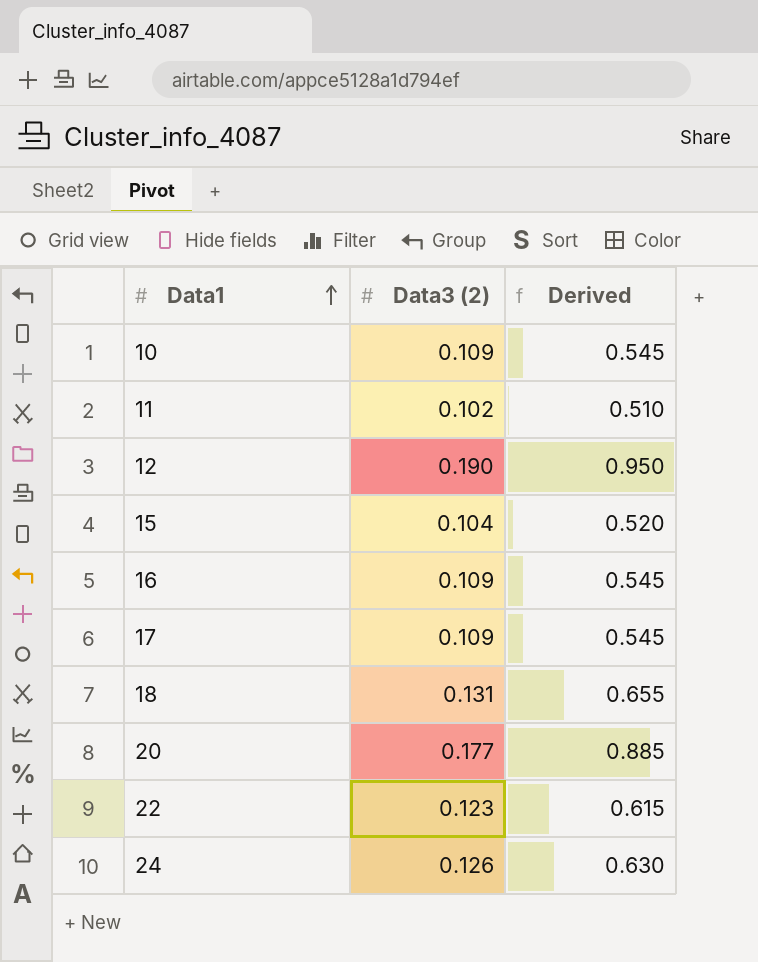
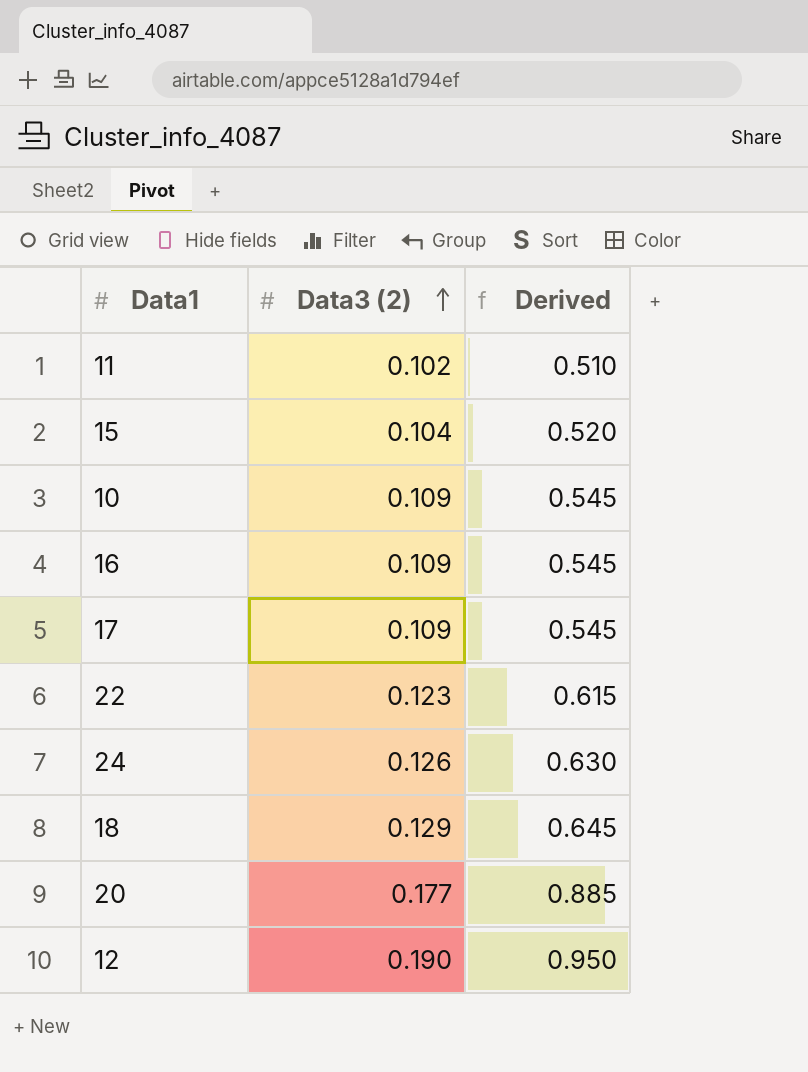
row order: Data1 ascending -> Data3 (2) ascending
18 | Data3 (2): 0.131 -> 0.129
18 | Derived: 0.655 -> 0.645

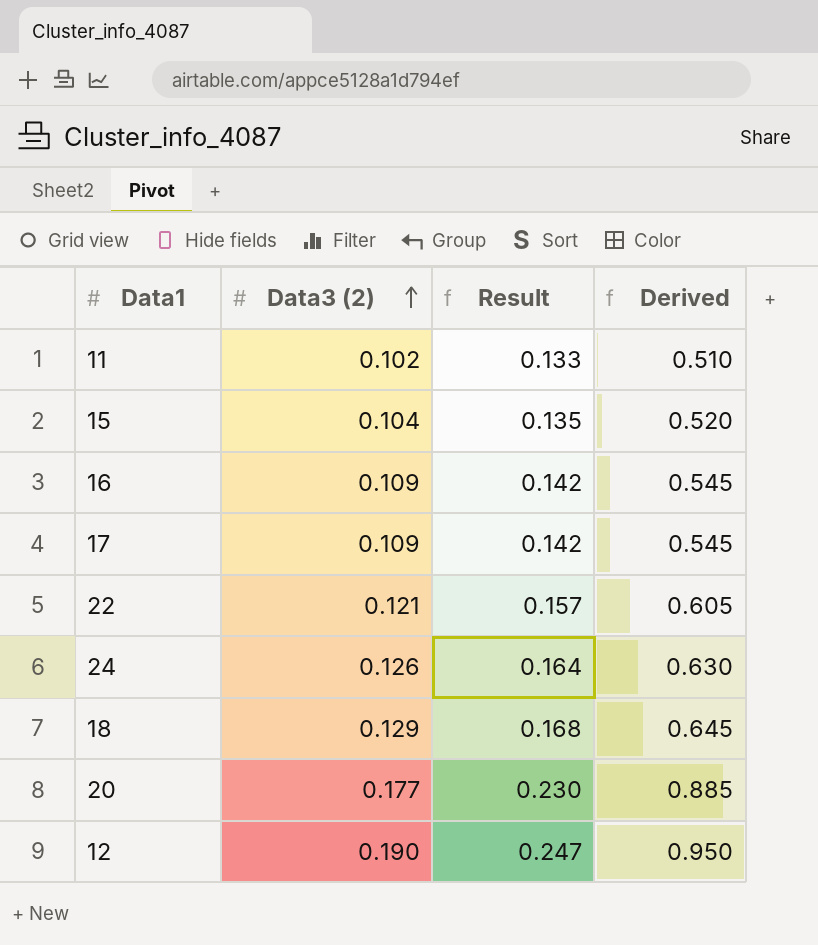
column Result | formula: none -> [Data3 (2)] * 1.3
row 10: 0.109 | 0.545 -> none
22 | Data3 (2): 0.123 -> 0.121
22 | Derived: 0.615 -> 0.605

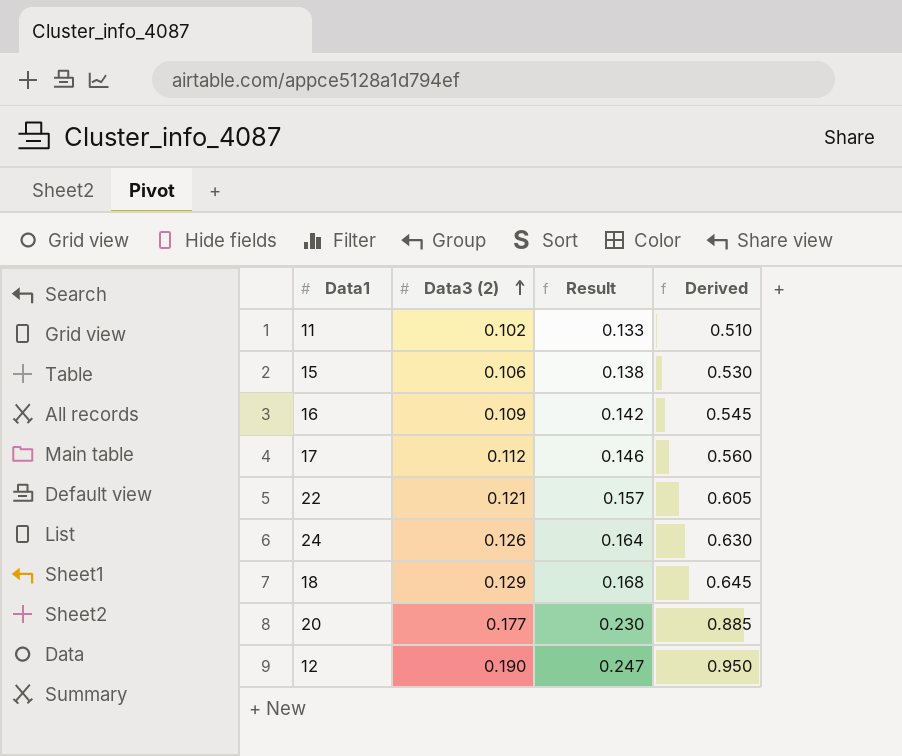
15 | Data3 (2): 0.104 -> 0.106
15 | Result: 0.135 -> 0.138
15 | Derived: 0.520 -> 0.530
17 | Data3 (2): 0.109 -> 0.112
17 | Result: 0.142 -> 0.146
17 | Derived: 0.545 -> 0.560

